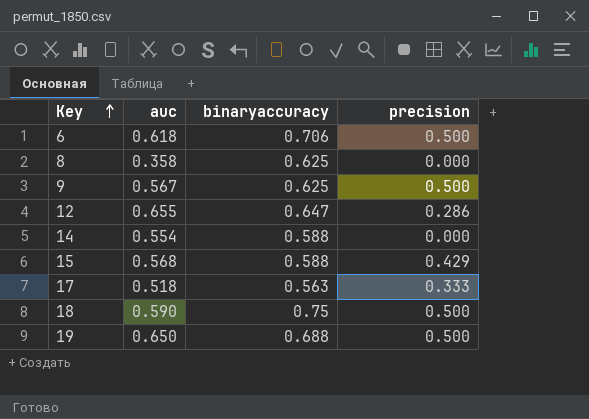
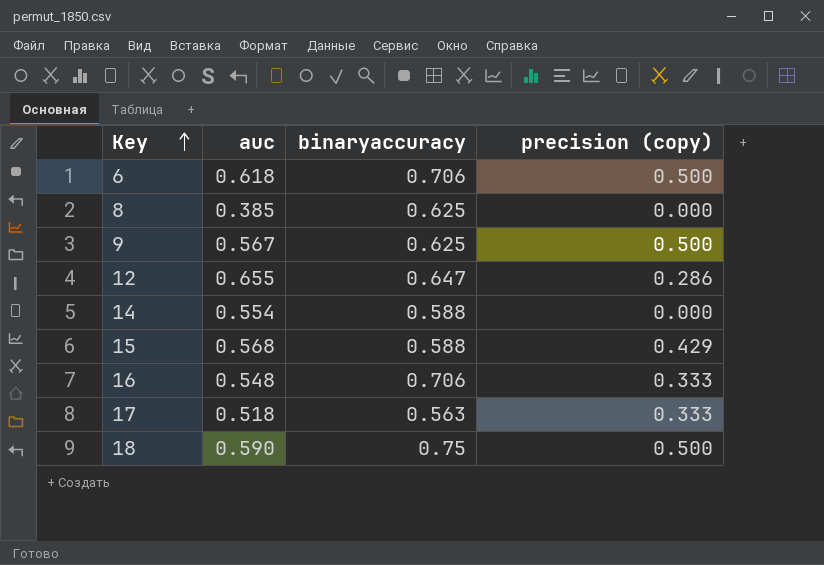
column name: precision -> precision (copy)
row 19: 0.650 | 0.688 | 0.500 -> none
8 | auc: 0.358 -> 0.385
row 16: none -> 0.548 | 0.706 | 0.333

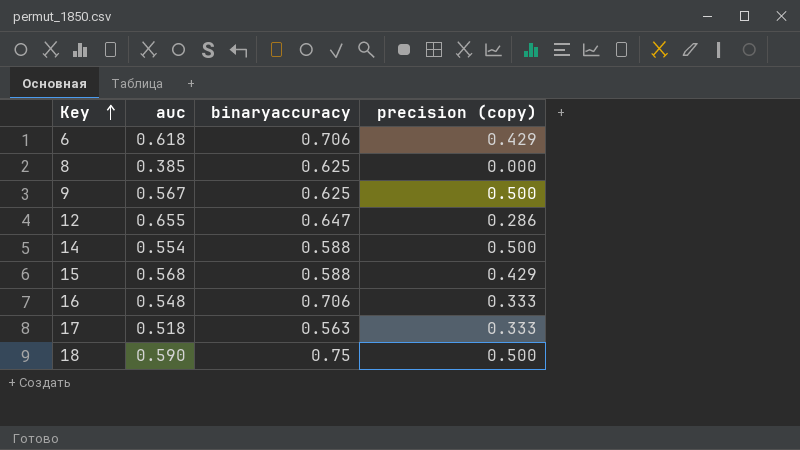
6 | precision (copy): 0.500 -> 0.429
14 | precision (copy): 0.000 -> 0.500

